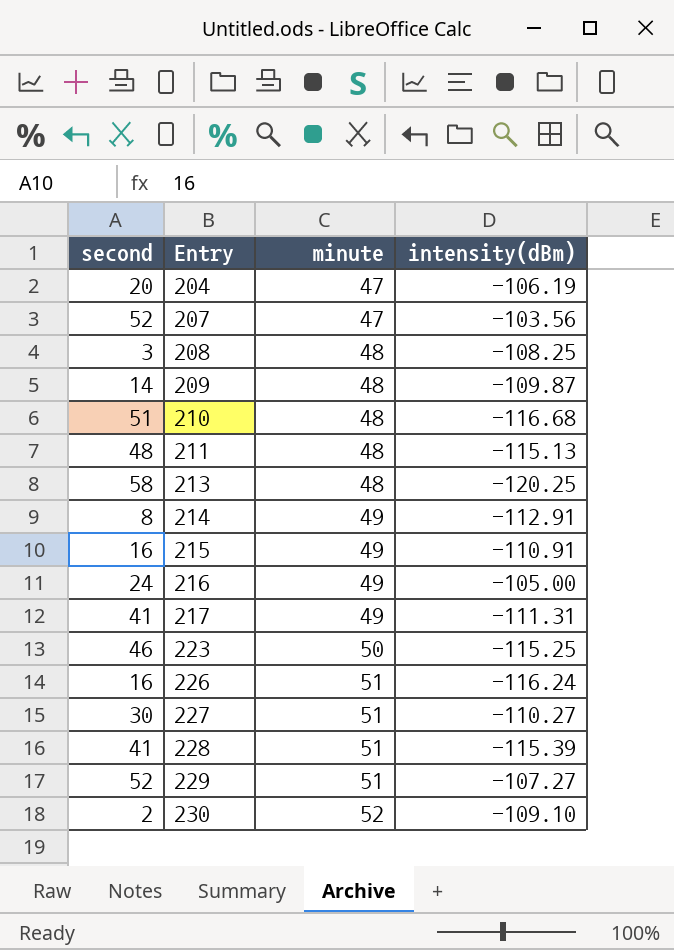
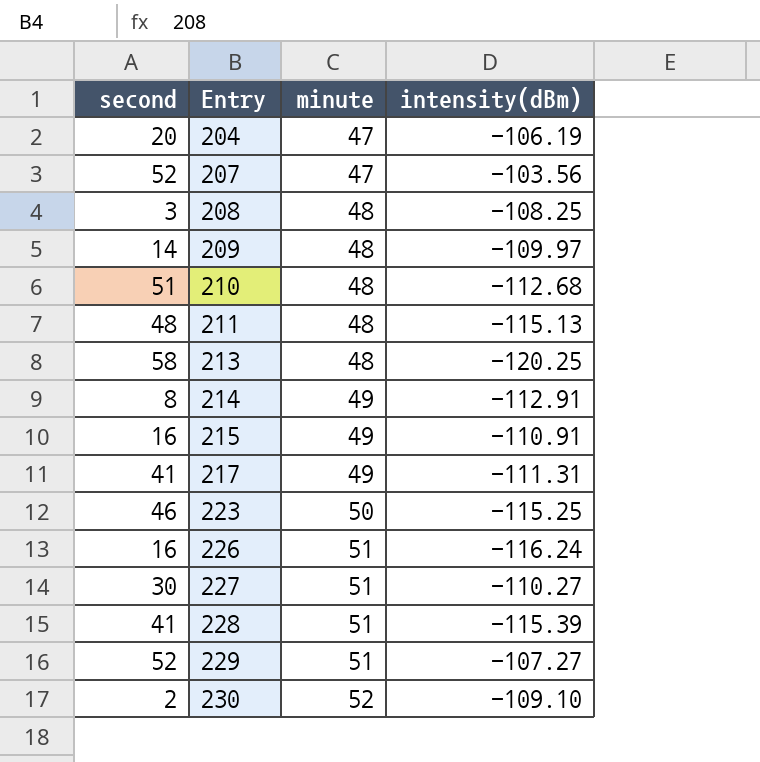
row 216: 24 | 49 | -105.00 -> none
209 | intensity(dBm): -109.87 -> -109.97
210 | intensity(dBm): -116.68 -> -112.68

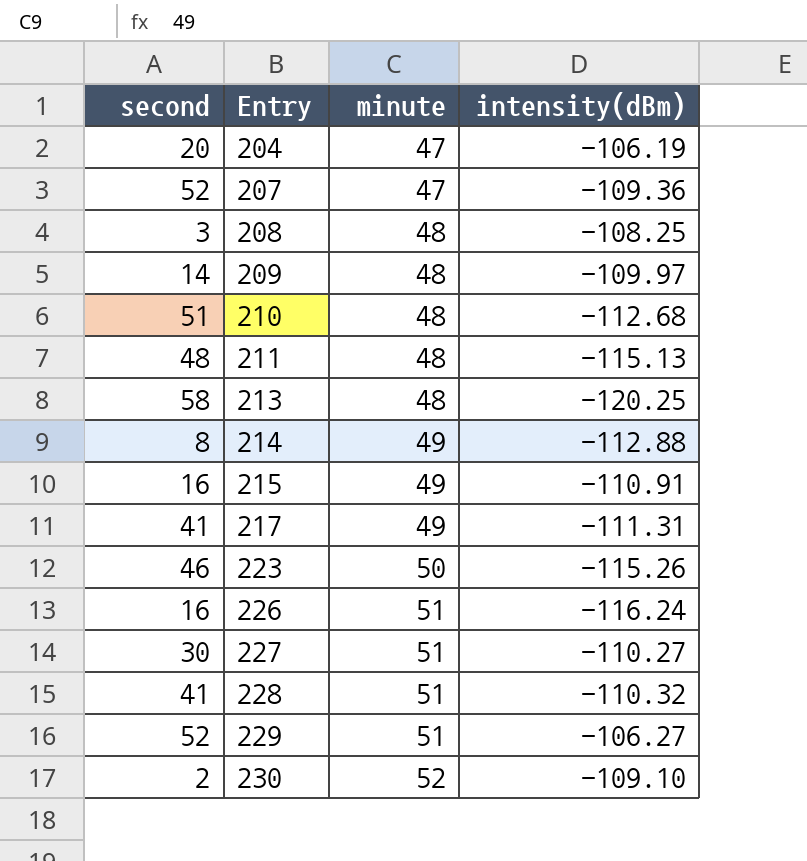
207 | intensity(dBm): -103.56 -> -109.36
214 | intensity(dBm): -112.91 -> -112.88
223 | intensity(dBm): -115.25 -> -115.26
228 | intensity(dBm): -115.39 -> -110.32
229 | intensity(dBm): -107.27 -> -106.27

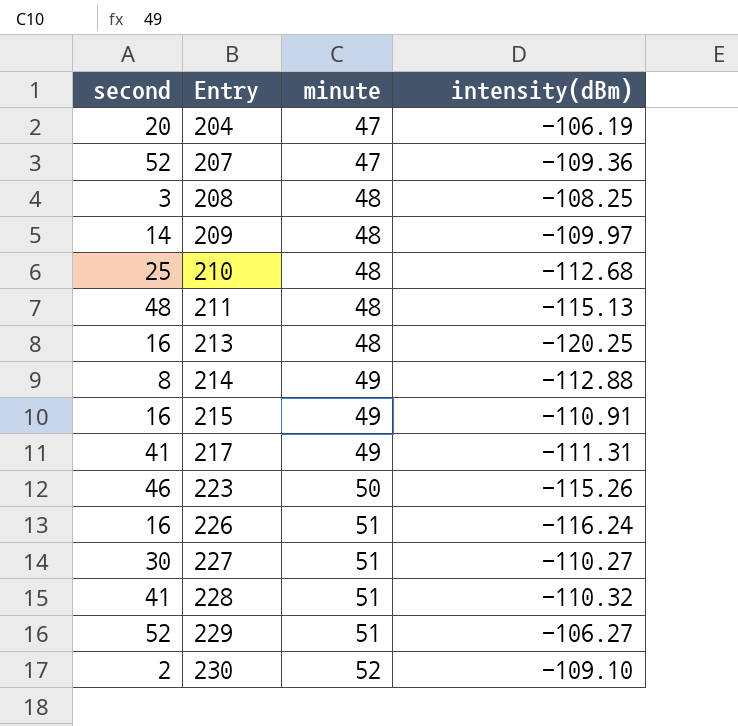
210 | second: 51 -> 25
213 | second: 58 -> 16

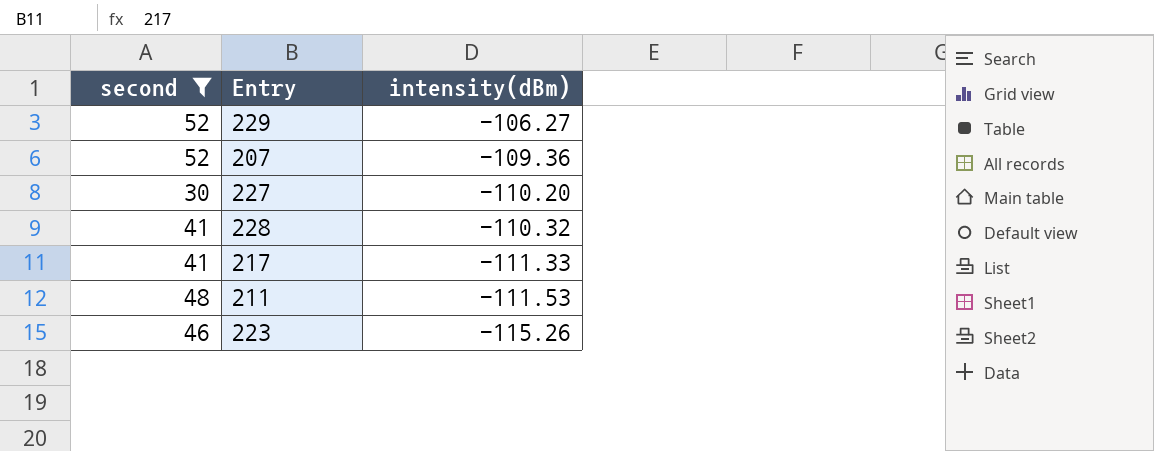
filter: none -> second >= 30
row order: Entry ascending -> intensity(dBm) descending
column minute | position: 3 -> none
227 | intensity(dBm): -110.27 -> -110.20
217 | intensity(dBm): -111.31 -> -111.33
211 | intensity(dBm): -115.13 -> -111.53

